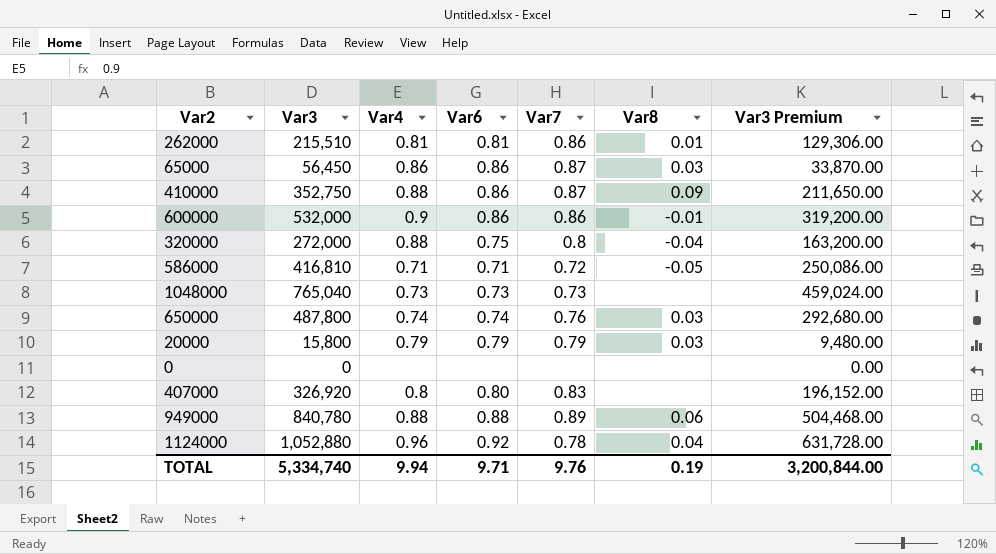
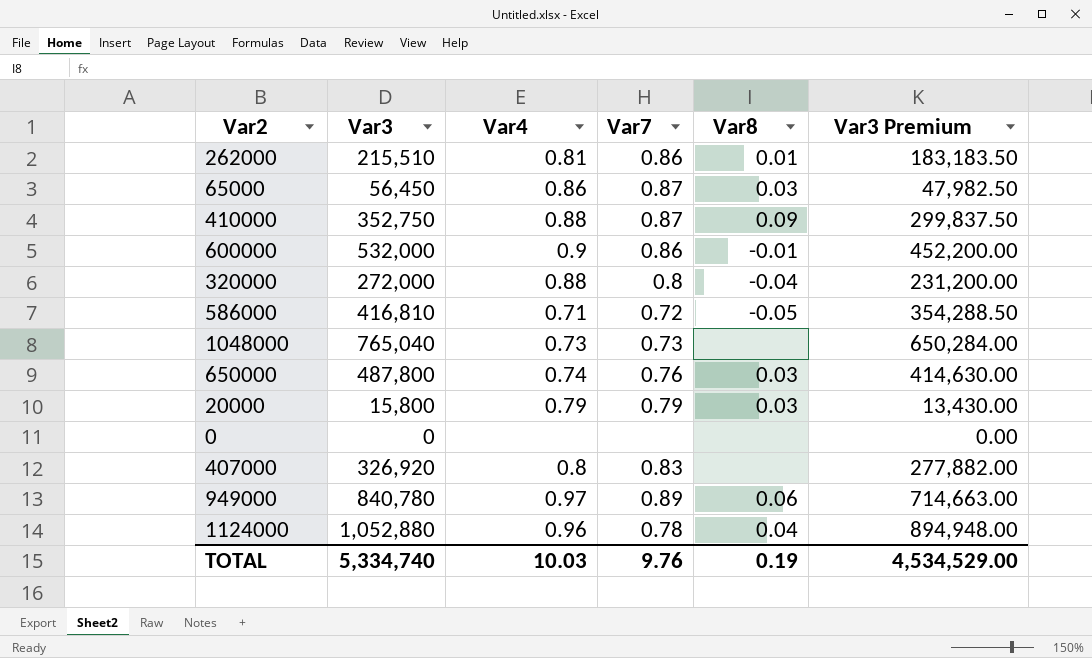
column Var6 | position: 4 -> none
column Var3 Premium | formula: [Var3] * 0.6 -> [Var3] * 0.85
949000 | Var4: 0.88 -> 0.97
TOTAL | Var4: 9.94 -> 10.03
TOTAL | Var3 Premium: 3,200,844.00 -> 4,534,529.00

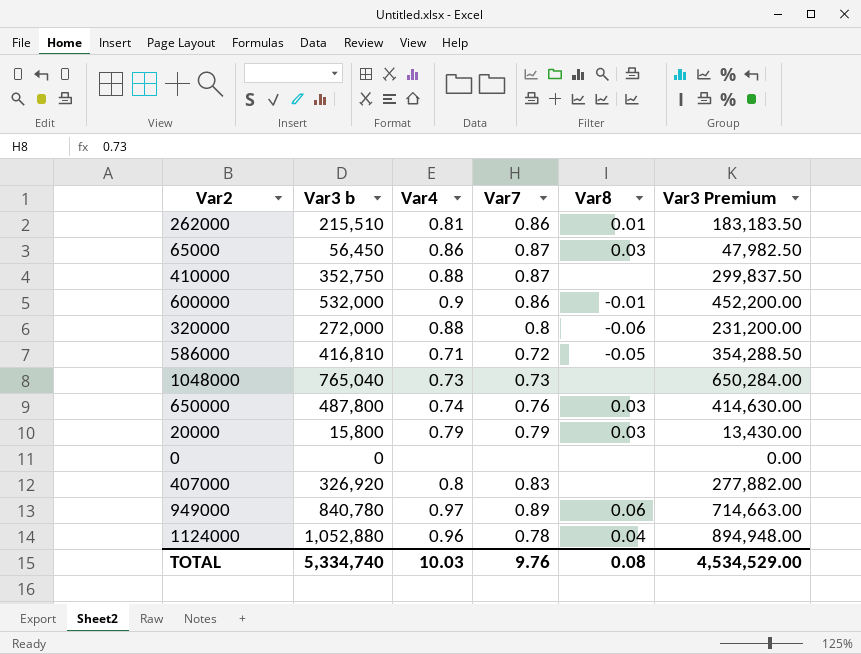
column name: Var3 -> Var3 b
410000 | Var8: 0.09 -> none
320000 | Var8: -0.04 -> -0.06
TOTAL | Var8: 0.19 -> 0.08

